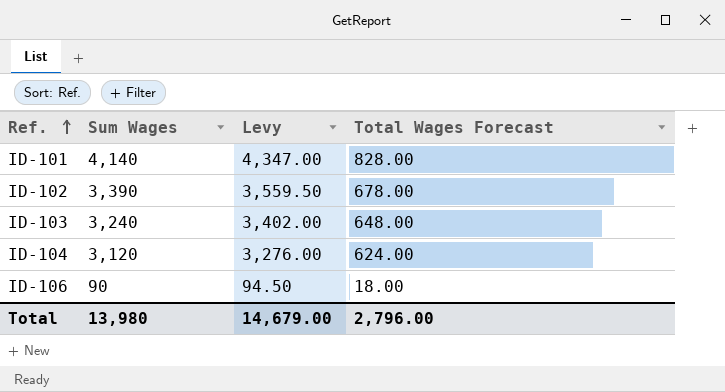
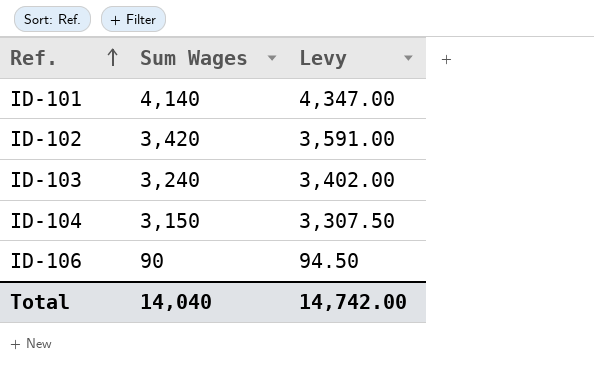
column Total Wages Forecast | formula: [Sum Wages] * 0.2 -> none
ID-102 | Sum Wages: 3,390 -> 3,420
ID-102 | Levy: 3,559.50 -> 3,591.00
ID-104 | Sum Wages: 3,120 -> 3,150
ID-104 | Levy: 3,276.00 -> 3,307.50
Total | Sum Wages: 13,980 -> 14,040
Total | Levy: 14,679.00 -> 14,742.00

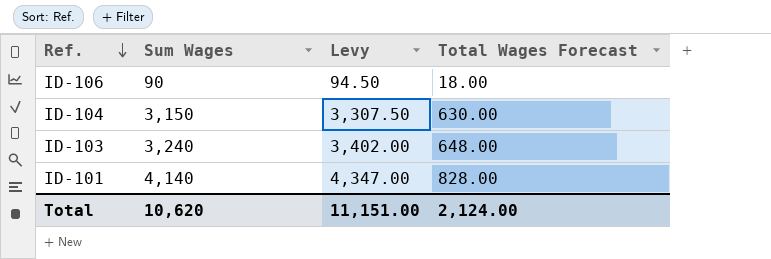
row order: Ref. ascending -> Ref. descending
column Total Wages Forecast | formula: none -> [Sum Wages] * 0.2
row ID-102: 3,420 | 3,591.00 -> none
Total | Sum Wages: 14,040 -> 10,620
Total | Levy: 14,742.00 -> 11,151.00

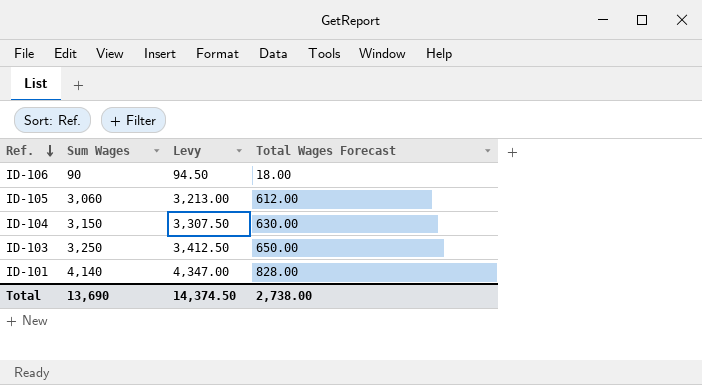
row ID-105: none -> 3,060 | 3,213.00 | 612.00
ID-103 | Sum Wages: 3,240 -> 3,250
ID-103 | Levy: 3,402.00 -> 3,412.50
ID-103 | Total Wages Forecast: 648.00 -> 650.00
Total | Sum Wages: 10,620 -> 13,690
Total | Levy: 11,151.00 -> 14,374.50
Total | Total Wages Forecast: 2,124.00 -> 2,738.00

